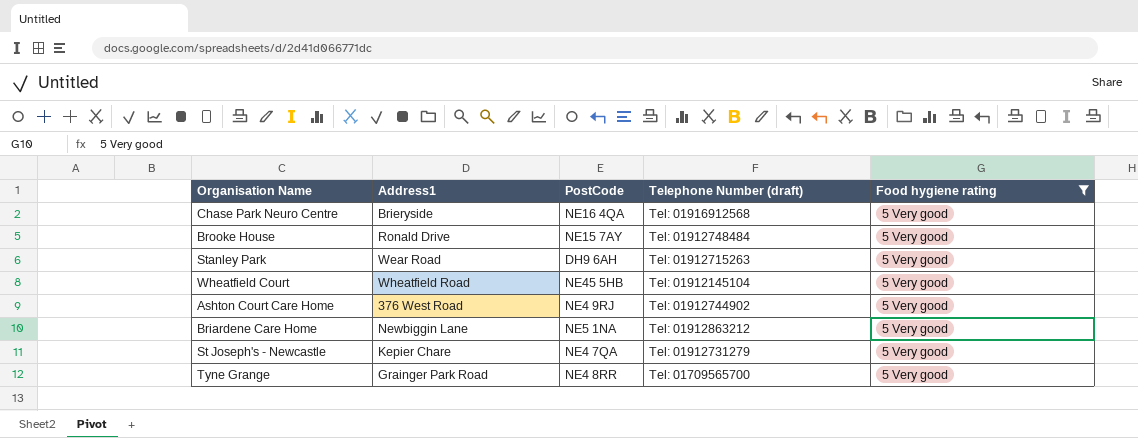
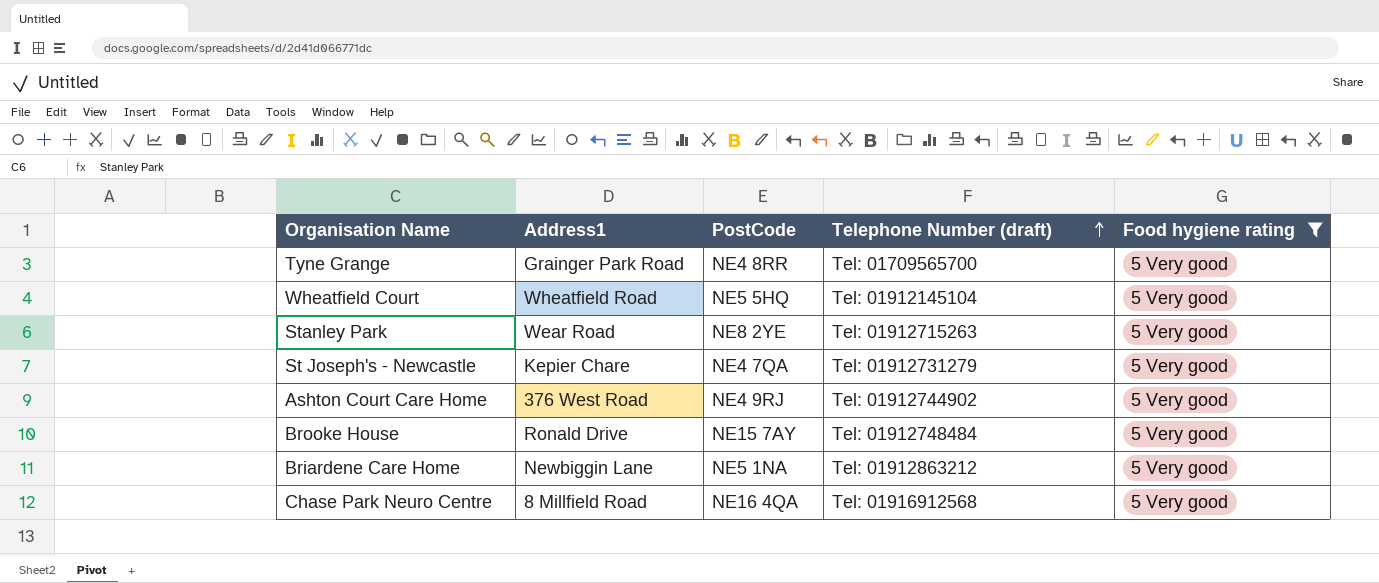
row order: none -> Telephone Number (draft) ascending
Wheatfield Court | PostCode: NE45 5HB -> NE5 5HQ
Stanley Park | PostCode: DH9 6AH -> NE8 2YE
Chase Park Neuro Centre | Address1: Brieryside -> 8 Millfield Road

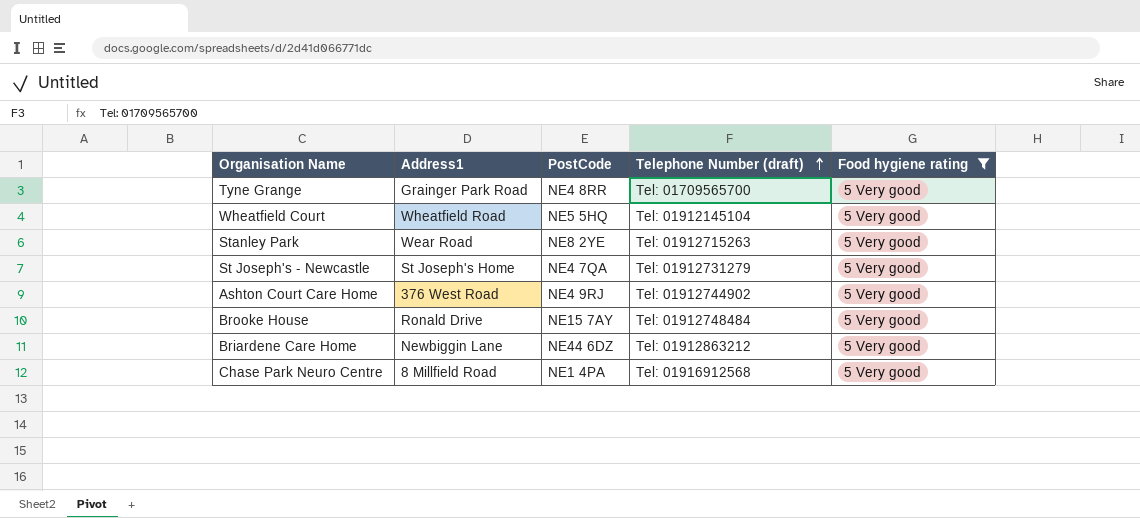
St Joseph's - Newcastle | Address1: Kepier Chare -> St Joseph's Home
Briardene Care Home | PostCode: NE5 1NA -> NE44 6DZ
Chase Park Neuro Centre | PostCode: NE16 4QA -> NE1 4PA

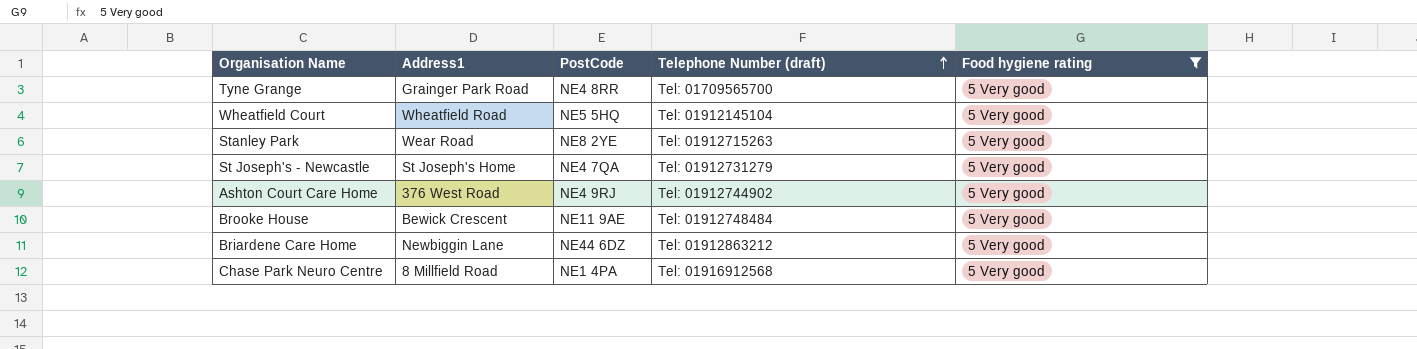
Brooke House | Address1: Ronald Drive -> Bewick Crescent
Brooke House | PostCode: NE15 7AY -> NE11 9AE

